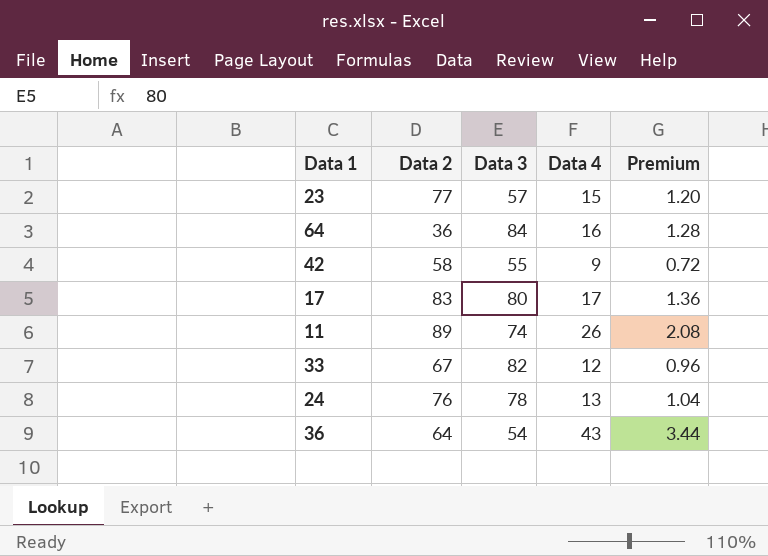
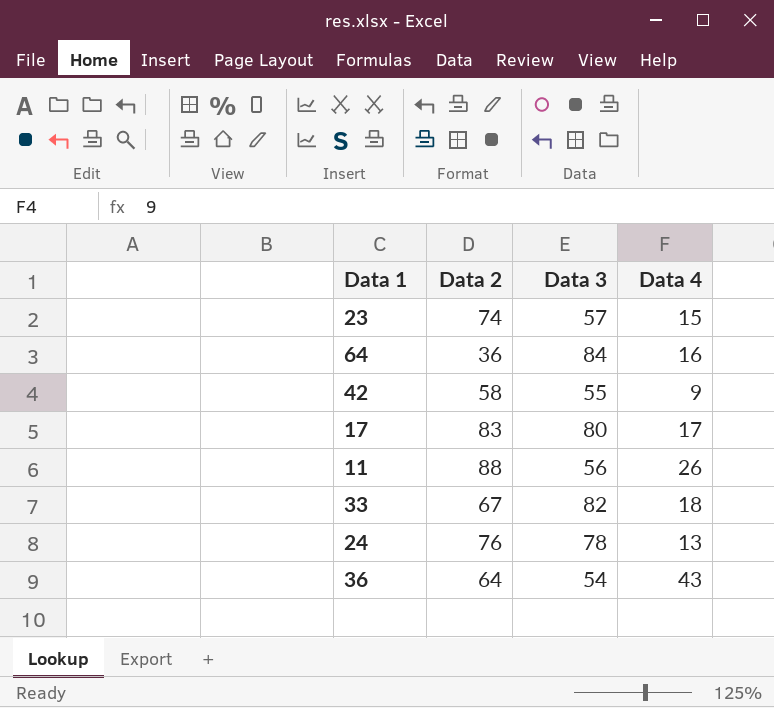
column Premium | formula: [Data 4] * 0.08 -> none
23 | Data 2: 77 -> 74
11 | Data 2: 89 -> 88
11 | Data 3: 74 -> 56
33 | Data 4: 12 -> 18

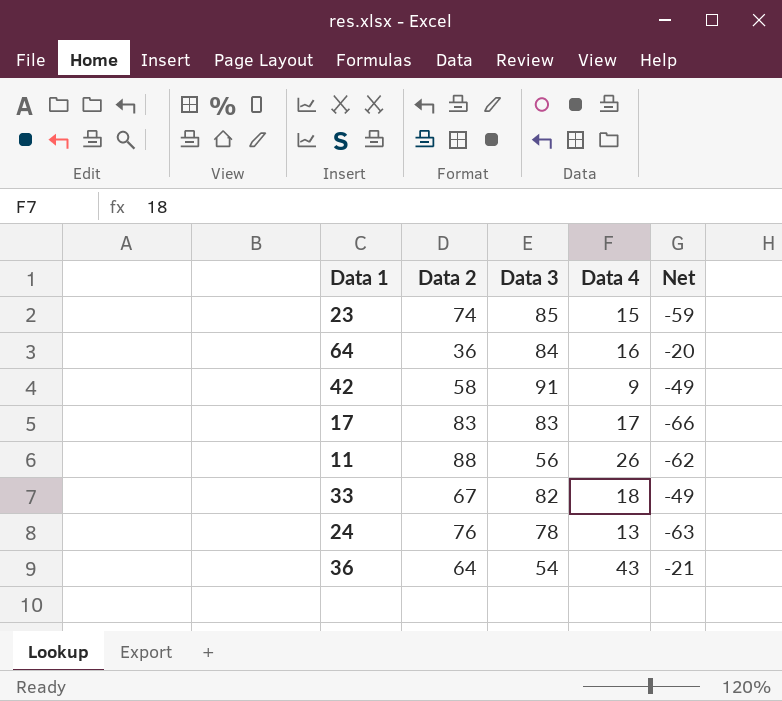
column Net | formula: none -> [Data 4] - [Data 2]
23 | Data 3: 57 -> 85
42 | Data 3: 55 -> 91
17 | Data 3: 80 -> 83

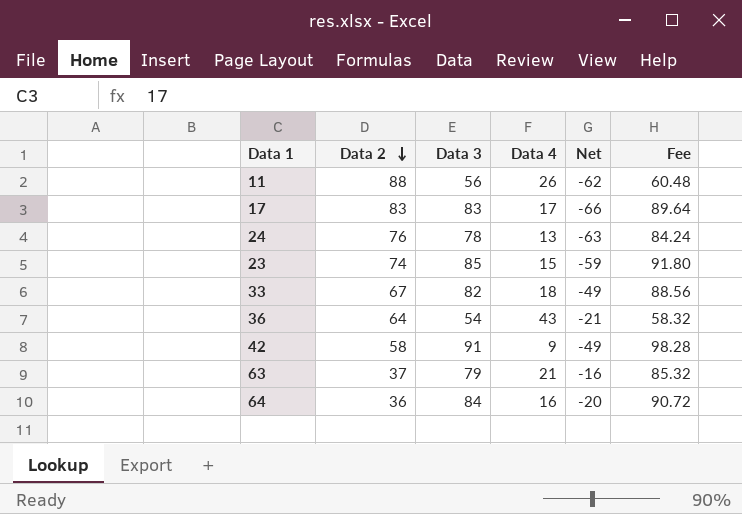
row order: none -> Data 2 descending
column Fee | formula: none -> [Data 3] * 1.08
row 63: none -> 37 | 79 | 21 | -16 | 85.32

